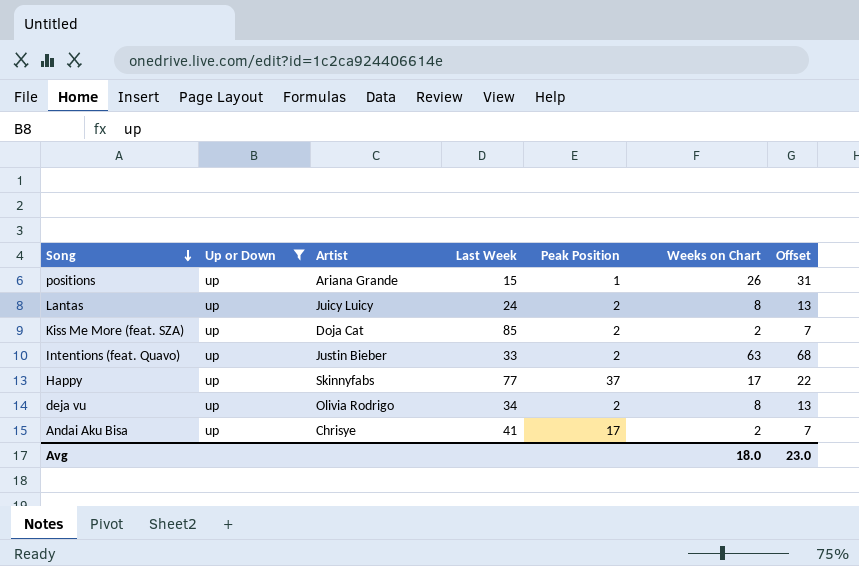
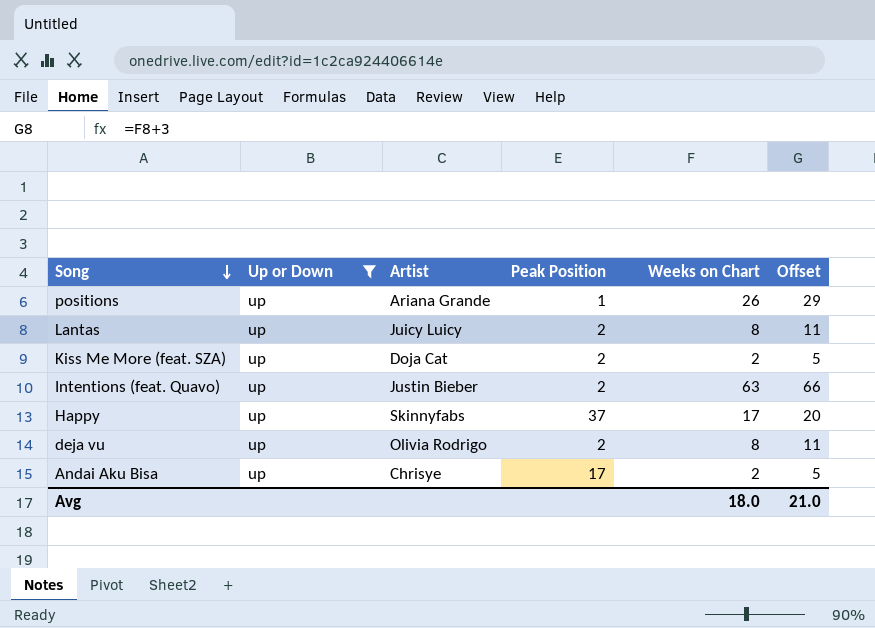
column Last Week | position: 4 -> none
column Offset | formula: [Weeks on Chart] + 5 -> [Weeks on Chart] + 3
Avg | Offset: 23.0 -> 21.0

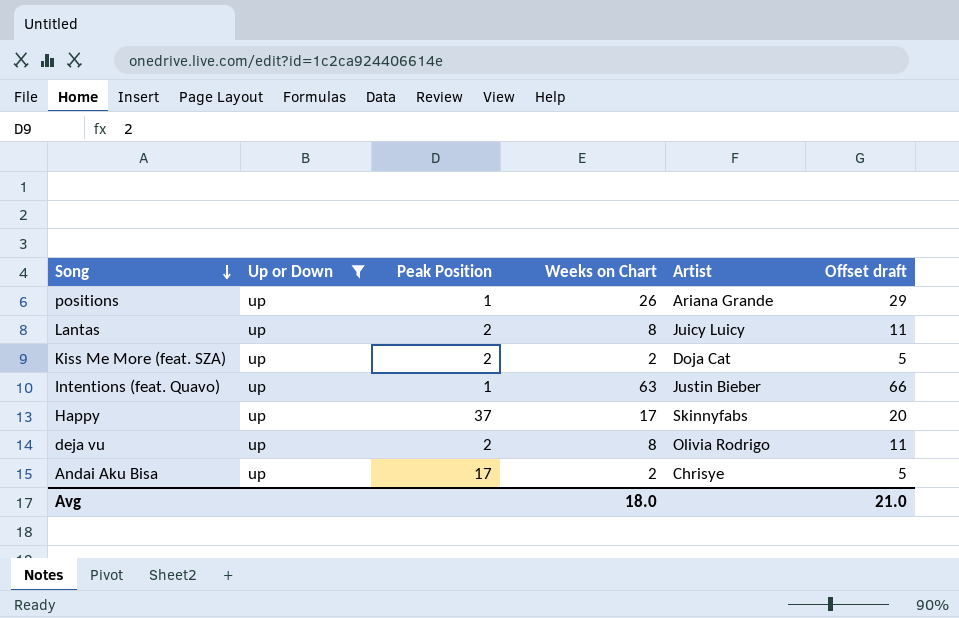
column Artist | position: 3 -> 5
column name: Offset -> Offset draft
Intentions (feat. Quavo) | Peak Position: 2 -> 1

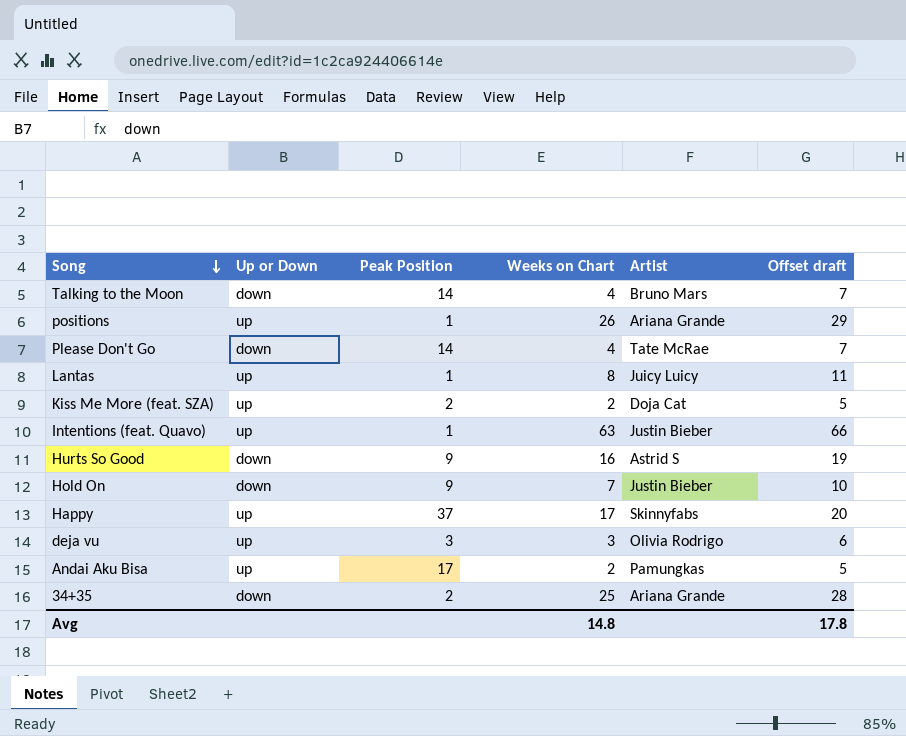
filter: Up or Down = up -> none
Lantas | Peak Position: 2 -> 1
deja vu | Peak Position: 2 -> 3
deja vu | Weeks on Chart: 8 -> 3
deja vu | Offset draft: 11 -> 6
Andai Aku Bisa | Artist: Chrisye -> Pamungkas
Avg | Weeks on Chart: 18.0 -> 14.8
Avg | Offset draft: 21.0 -> 17.8

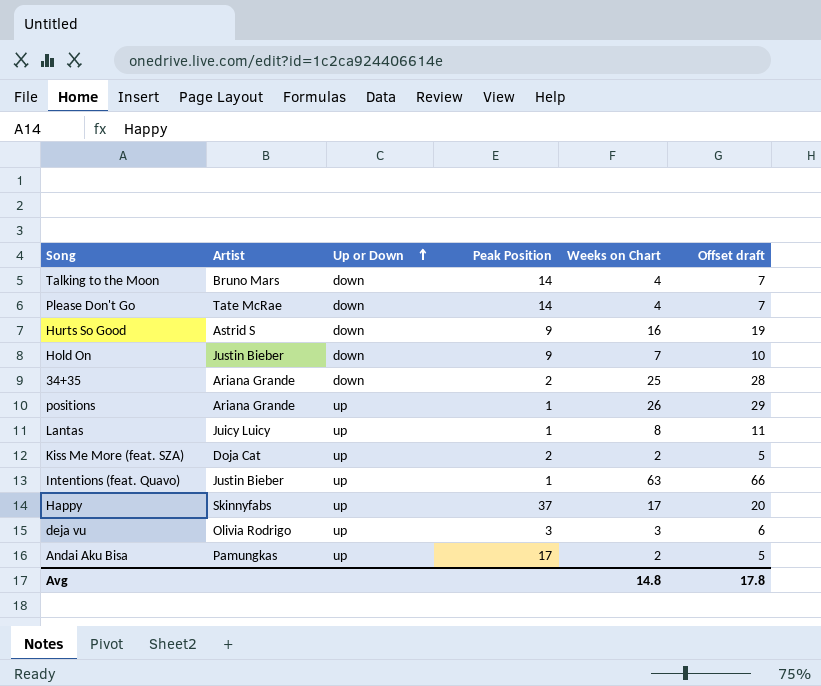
row order: Song descending -> Up or Down ascending
column Artist | position: 5 -> 2

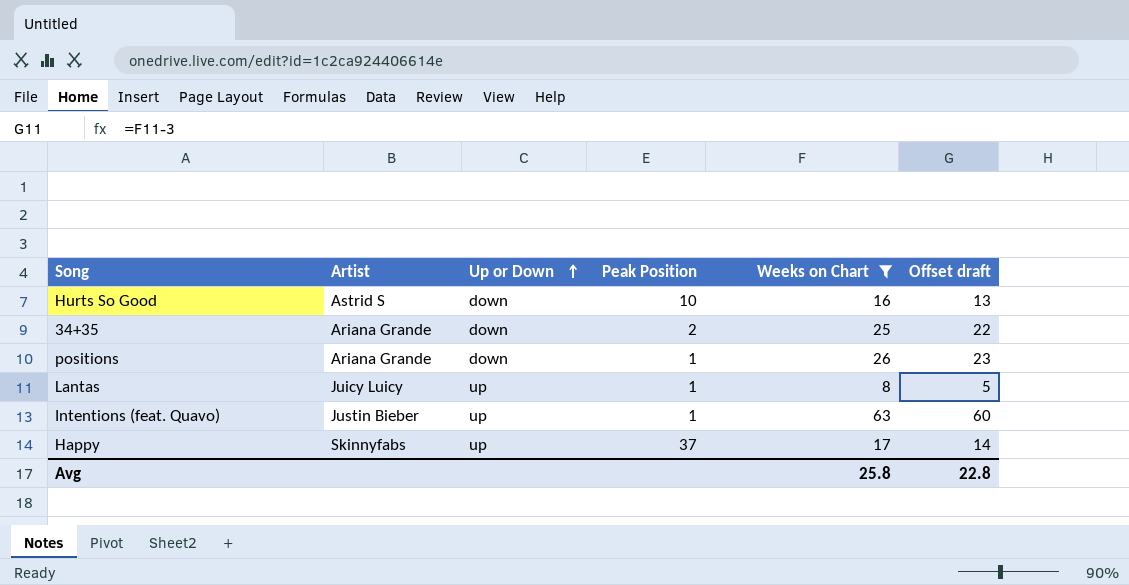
filter: none -> Weeks on Chart >= 8
column Offset draft | formula: [Weeks on Chart] + 3 -> [Weeks on Chart] - 3
Hurts So Good | Peak Position: 9 -> 10
positions | Up or Down: up -> down
Avg | Weeks on Chart: 14.8 -> 25.8
Avg | Offset draft: 17.8 -> 22.8

